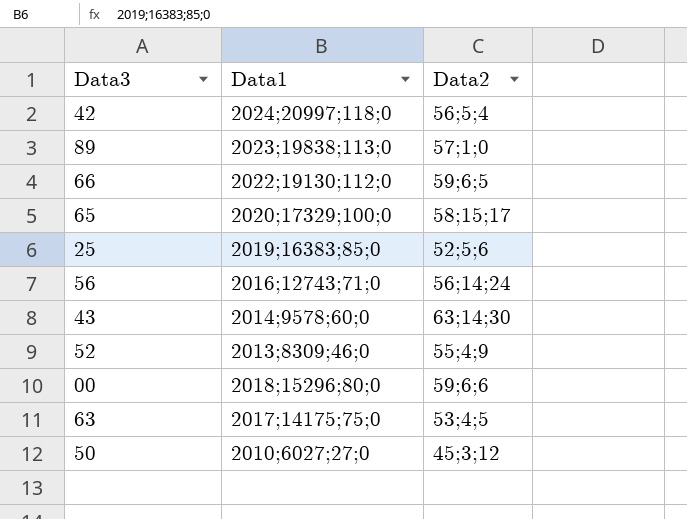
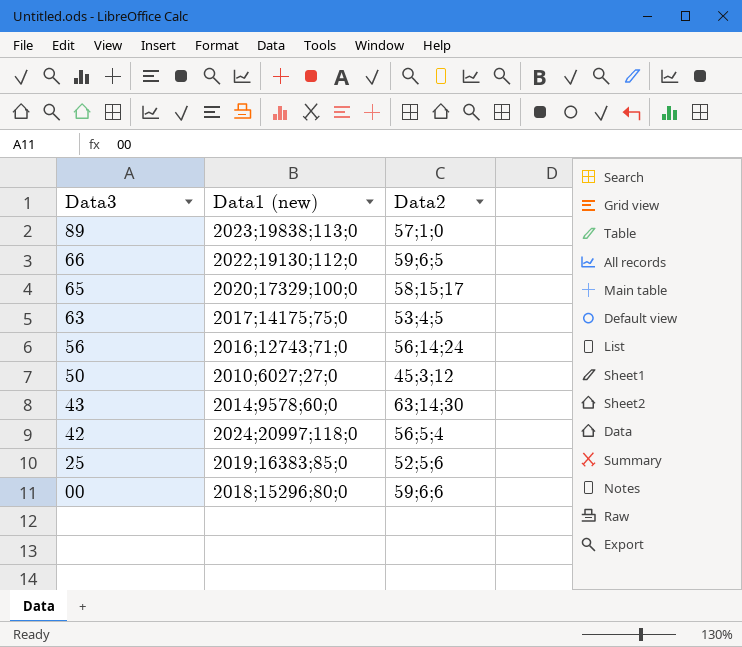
row order: none -> Data3 descending
column name: Data1 -> Data1 (new)
row 52: 2013;8309;46;0 | 55;4;9 -> none

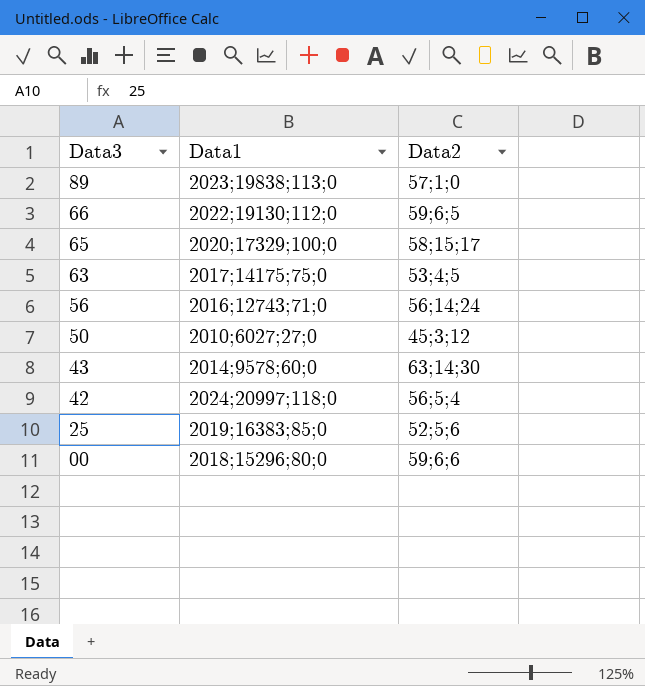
column name: Data1 (new) -> Data1

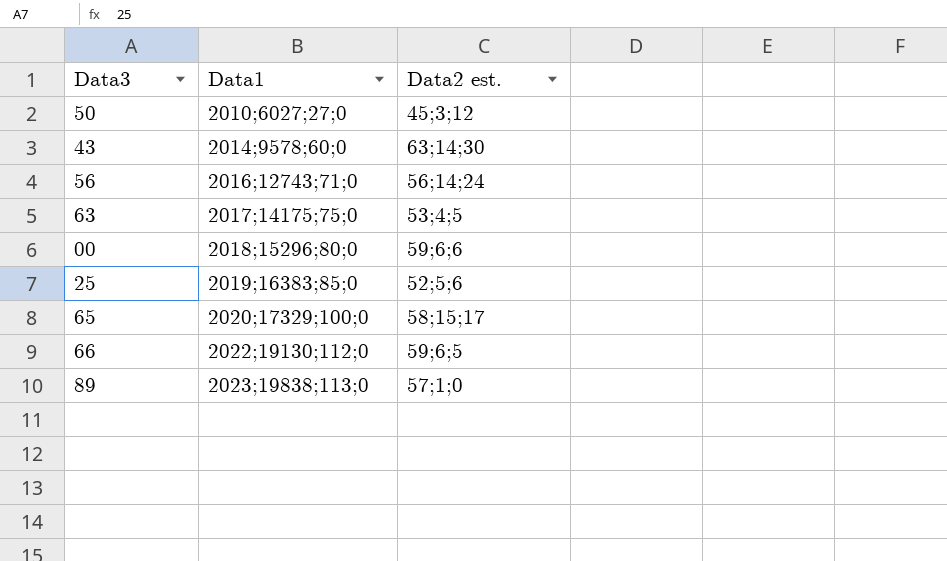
row order: Data3 descending -> Data1 ascending
column name: Data2 -> Data2 est.
row 42: 2024;20997;118;0 | 56;5;4 -> none

